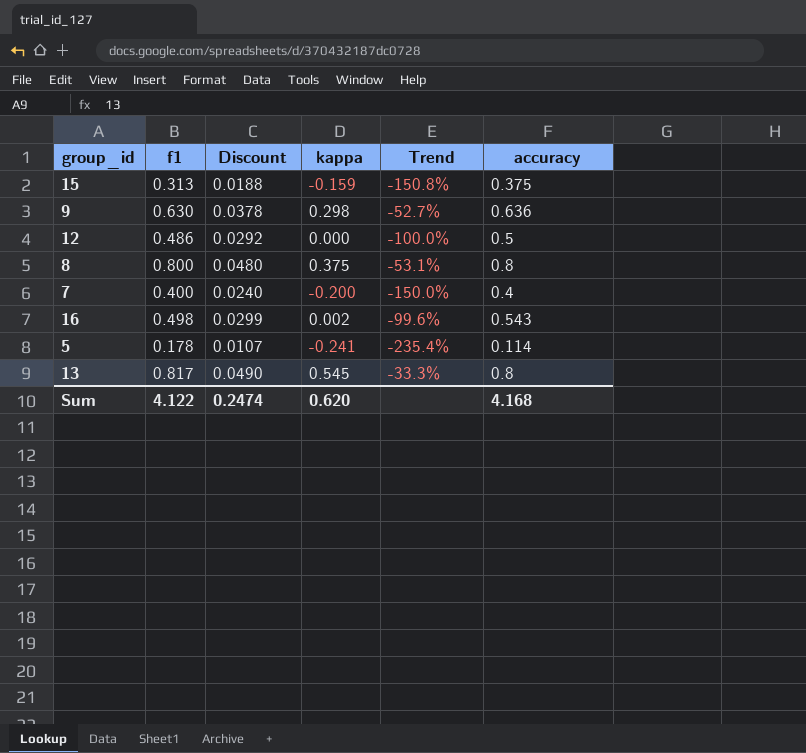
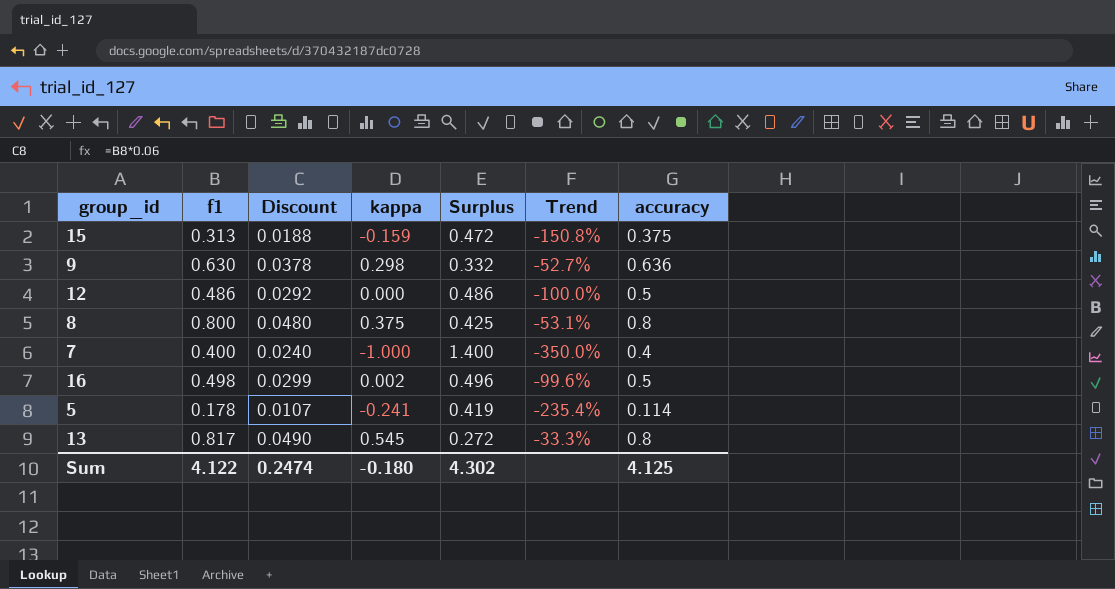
column Surplus | formula: none -> [f1] - [kappa]
7 | kappa: -0.200 -> -1.000
7 | Trend: -150.0% -> -350.0%
16 | accuracy: 0.543 -> 0.5
Sum | kappa: 0.620 -> -0.180
Sum | accuracy: 4.168 -> 4.125

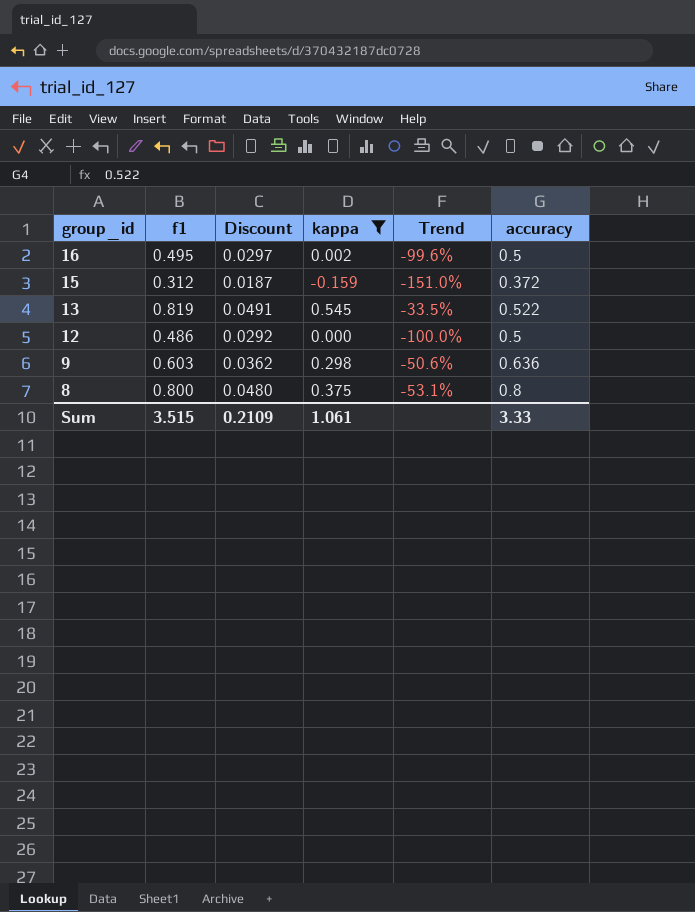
filter: none -> kappa >= -0.159
row order: none -> group_id descending
column Surplus | formula: [f1] - [kappa] -> none
16 | f1: 0.498 -> 0.495
16 | Discount: 0.0299 -> 0.0297
15 | f1: 0.313 -> 0.312
15 | Discount: 0.0188 -> 0.0187
15 | Trend: -150.8% -> -151.0%
15 | accuracy: 0.375 -> 0.372
13 | f1: 0.817 -> 0.819
13 | Discount: 0.0490 -> 0.0491
13 | Trend: -33.3% -> -33.5%
13 | accuracy: 0.8 -> 0.522
9 | f1: 0.630 -> 0.603
9 | Discount: 0.0378 -> 0.0362
9 | Trend: -52.7% -> -50.6%
Sum | f1: 4.122 -> 3.515
Sum | Discount: 0.2474 -> 0.2109
Sum | kappa: -0.180 -> 1.061
Sum | accuracy: 4.125 -> 3.33

